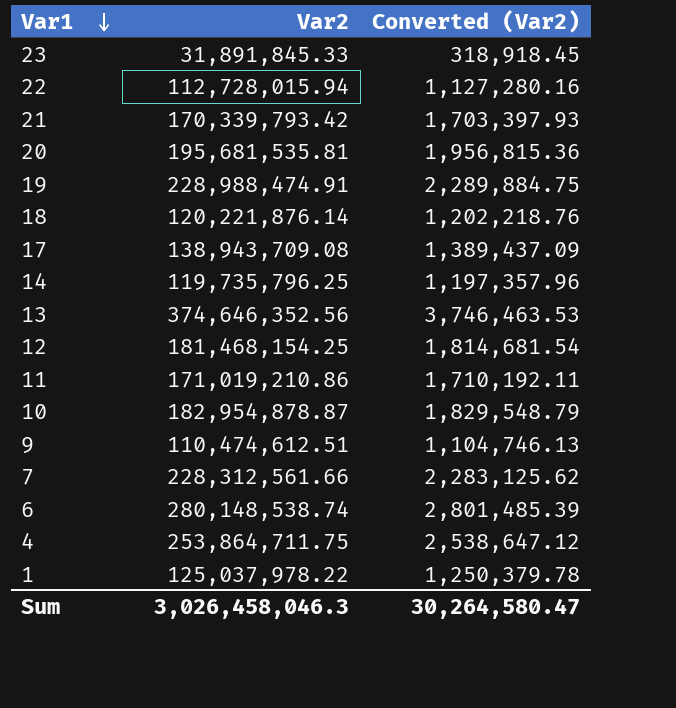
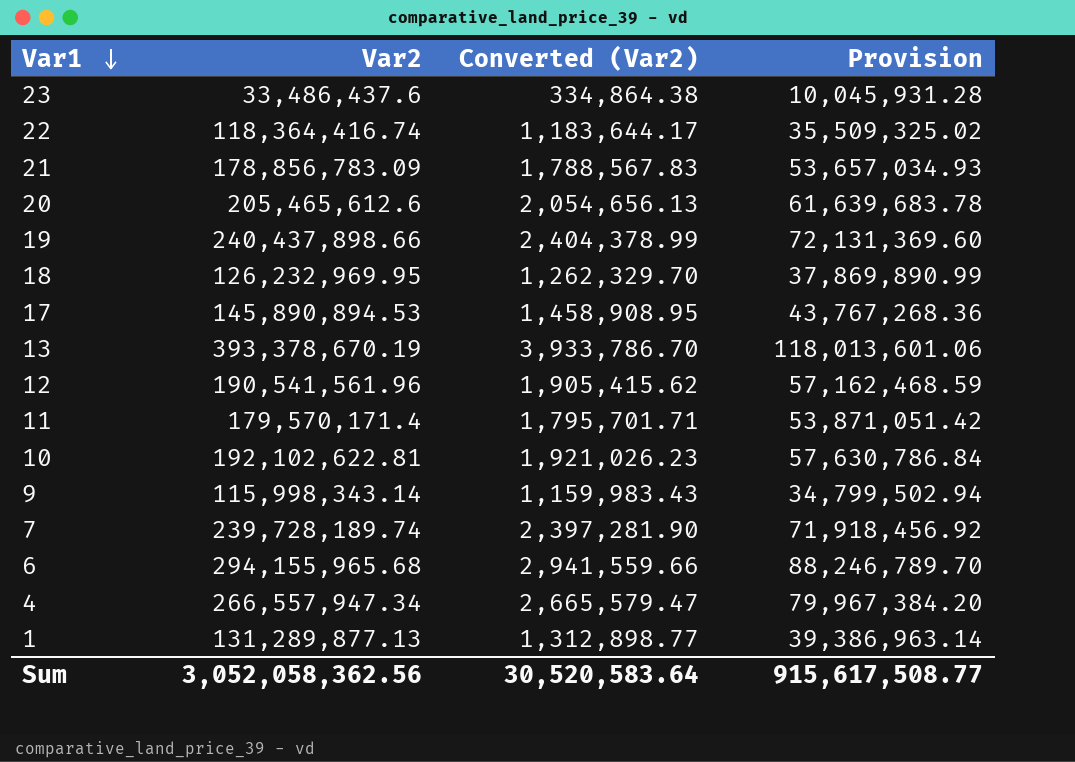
column Provision | formula: none -> [Var2] * 0.3
row 14: 119,735,796.25 | 1,197,357.96 -> none
23 | Var2: 31,891,845.33 -> 33,486,437.6
23 | Converted (Var2): 318,918.45 -> 334,864.38
22 | Var2: 112,728,015.94 -> 118,364,416.74
22 | Converted (Var2): 1,127,280.16 -> 1,183,644.17
21 | Var2: 170,339,793.42 -> 178,856,783.09
21 | Converted (Var2): 1,703,397.93 -> 1,788,567.83
20 | Var2: 195,681,535.81 -> 205,465,612.6
20 | Converted (Var2): 1,956,815.36 -> 2,054,656.13
19 | Var2: 228,988,474.91 -> 240,437,898.66
19 | Converted (Var2): 2,289,884.75 -> 2,404,378.99
18 | Var2: 120,221,876.14 -> 126,232,969.95
18 | Converted (Var2): 1,202,218.76 -> 1,262,329.70
17 | Var2: 138,943,709.08 -> 145,890,894.53
17 | Converted (Var2): 1,389,437.09 -> 1,458,908.95
13 | Var2: 374,646,352.56 -> 393,378,670.19
13 | Converted (Var2): 3,746,463.53 -> 3,933,786.70
12 | Var2: 181,468,154.25 -> 190,541,561.96
12 | Converted (Var2): 1,814,681.54 -> 1,905,415.62
11 | Var2: 171,019,210.86 -> 179,570,171.4
11 | Converted (Var2): 1,710,192.11 -> 1,795,701.71
10 | Var2: 182,954,878.87 -> 192,102,622.81
10 | Converted (Var2): 1,829,548.79 -> 1,921,026.23
9 | Var2: 110,474,612.51 -> 115,998,343.14
9 | Converted (Var2): 1,104,746.13 -> 1,159,983.43
7 | Var2: 228,312,561.66 -> 239,728,189.74
7 | Converted (Var2): 2,283,125.62 -> 2,397,281.90
6 | Var2: 280,148,538.74 -> 294,155,965.68
6 | Converted (Var2): 2,801,485.39 -> 2,941,559.66
4 | Var2: 253,864,711.75 -> 266,557,947.34
4 | Converted (Var2): 2,538,647.12 -> 2,665,579.47
1 | Var2: 125,037,978.22 -> 131,289,877.13
1 | Converted (Var2): 1,250,379.78 -> 1,312,898.77
Sum | Var2: 3,026,458,046.3 -> 3,052,058,362.56
Sum | Converted (Var2): 30,264,580.47 -> 30,520,583.64

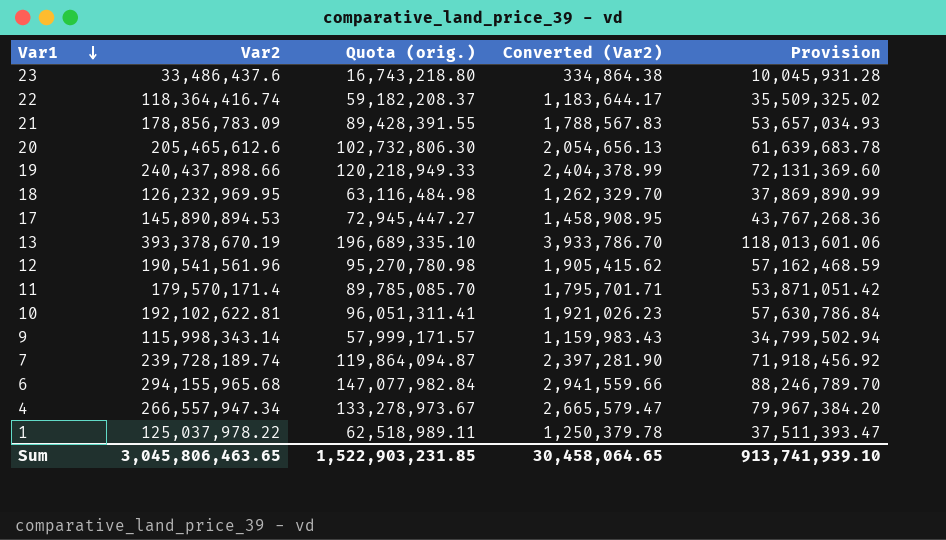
column Quota (orig.) | formula: none -> [Var2] * 0.5
1 | Var2: 131,289,877.13 -> 125,037,978.22
1 | Converted (Var2): 1,312,898.77 -> 1,250,379.78
1 | Provision: 39,386,963.14 -> 37,511,393.47
Sum | Var2: 3,052,058,362.56 -> 3,045,806,463.65
Sum | Converted (Var2): 30,520,583.64 -> 30,458,064.65
Sum | Provision: 915,617,508.77 -> 913,741,939.10

